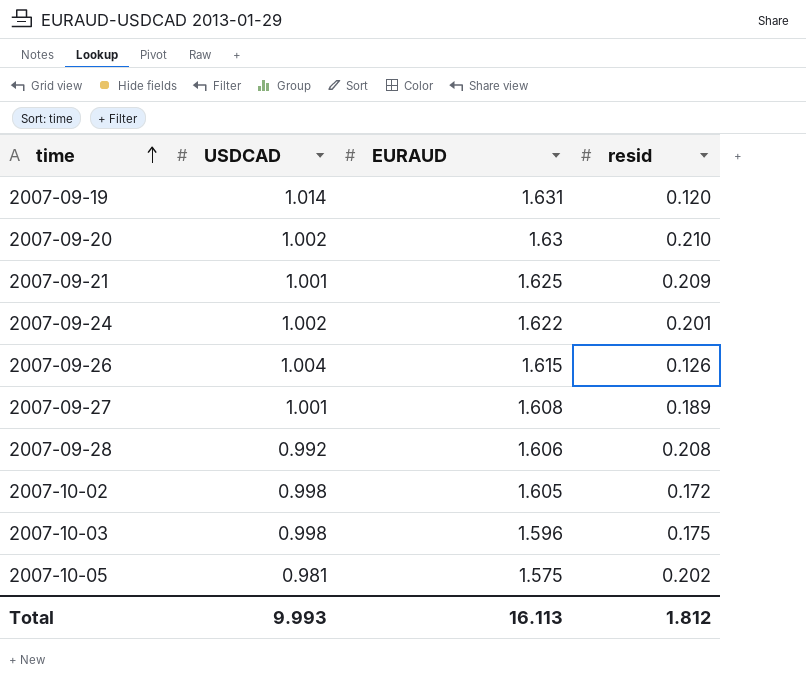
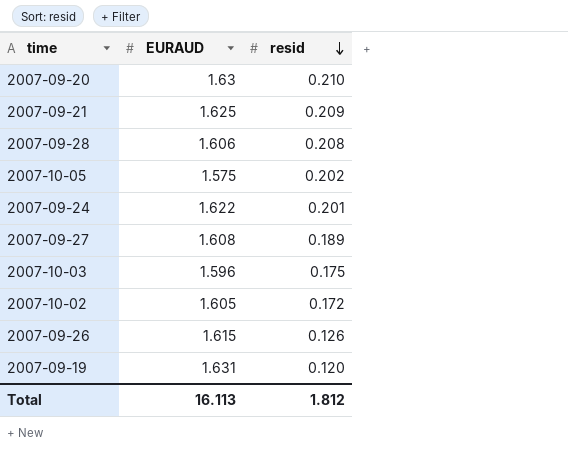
row order: time ascending -> resid descending
column USDCAD | position: 2 -> none

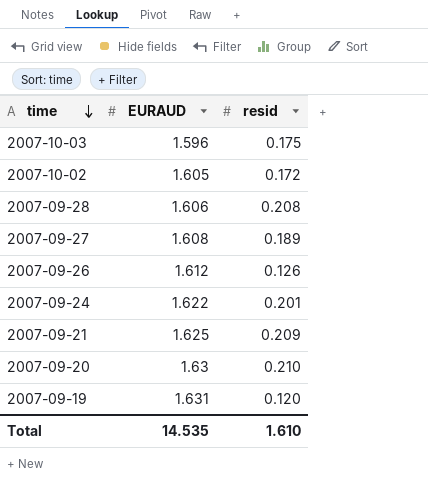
row order: resid descending -> time descending
row 2007-10-05: 1.575 | 0.202 -> none
2007-09-26 | EURAUD: 1.615 -> 1.612
Total | EURAUD: 16.113 -> 14.535
Total | resid: 1.812 -> 1.610

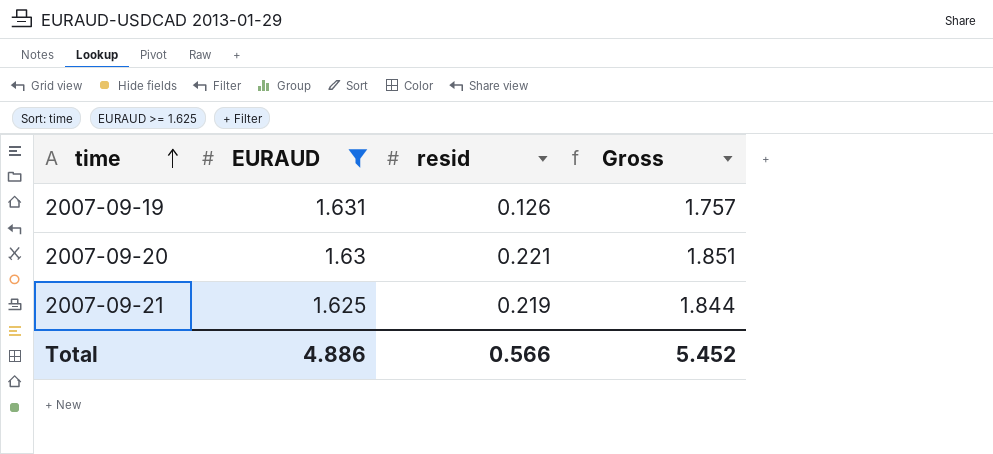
filter: none -> EURAUD >= 1.625
row order: time descending -> time ascending
column Gross | formula: none -> [EURAUD] + [resid]
2007-09-19 | resid: 0.120 -> 0.126
2007-09-20 | resid: 0.210 -> 0.221
2007-09-21 | resid: 0.209 -> 0.219
Total | EURAUD: 14.535 -> 4.886
Total | resid: 1.610 -> 0.566

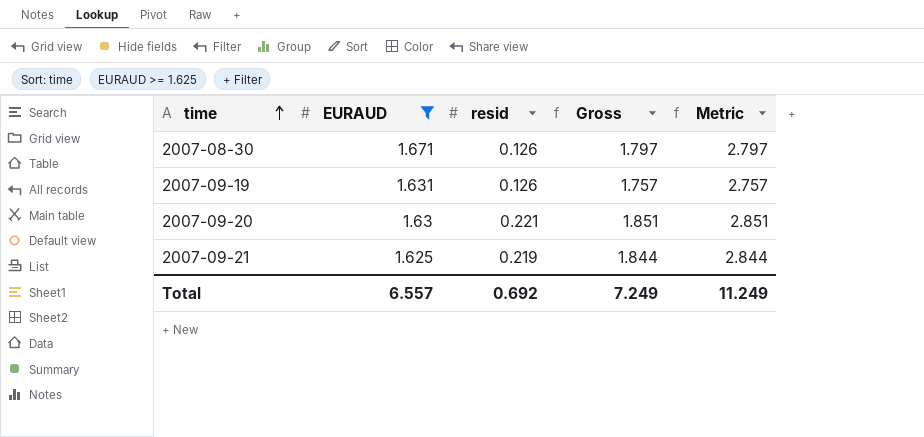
column Metric | formula: none -> [Gross] + 1
row 2007-08-30: none -> 1.671 | 0.126 | 1.797 | 2.797
Total | EURAUD: 4.886 -> 6.557
Total | resid: 0.566 -> 0.692
Total | Gross: 5.452 -> 7.249

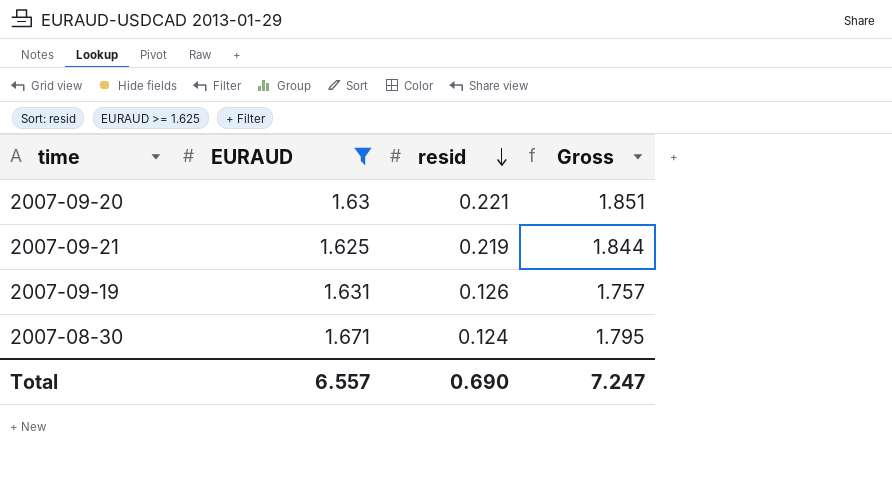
row order: time ascending -> resid descending
column Metric | formula: [Gross] + 1 -> none
2007-08-30 | resid: 0.126 -> 0.124
2007-08-30 | Gross: 1.797 -> 1.795
Total | resid: 0.692 -> 0.690
Total | Gross: 7.249 -> 7.247

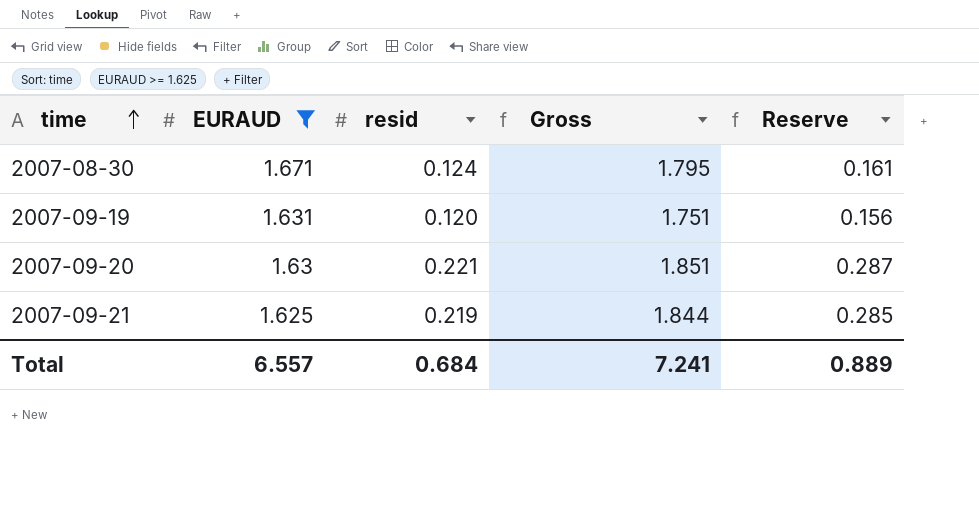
row order: resid descending -> time ascending
column Reserve | formula: none -> [resid] * 1.3
2007-09-19 | resid: 0.126 -> 0.120
2007-09-19 | Gross: 1.757 -> 1.751
Total | resid: 0.690 -> 0.684
Total | Gross: 7.247 -> 7.241

